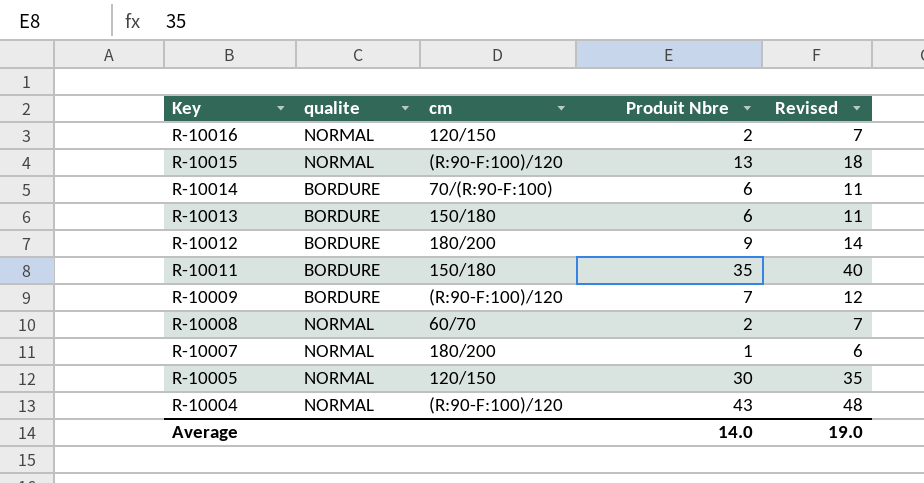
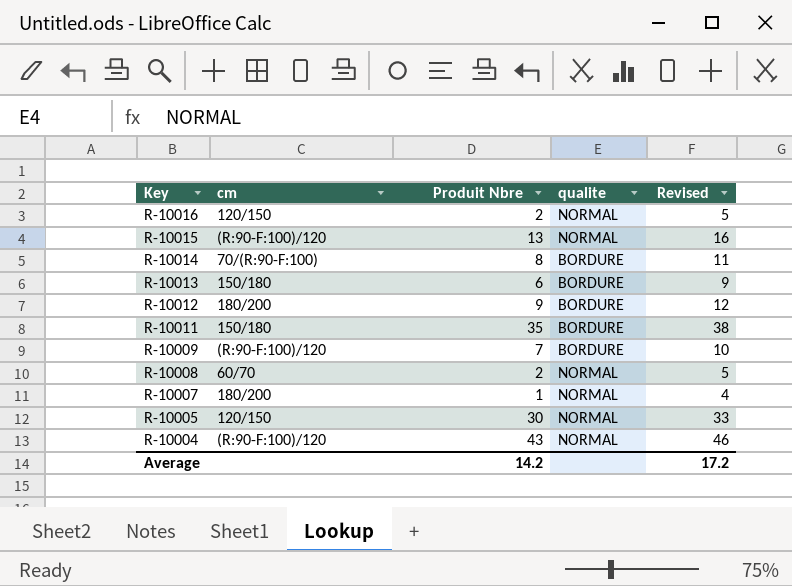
column qualite | position: 2 -> 4
column Revised | formula: [Produit Nbre] + 5 -> [Produit Nbre] + 3
R-10014 | Produit Nbre: 6 -> 8
Average | Produit Nbre: 14.0 -> 14.2
Average | Revised: 19.0 -> 17.2

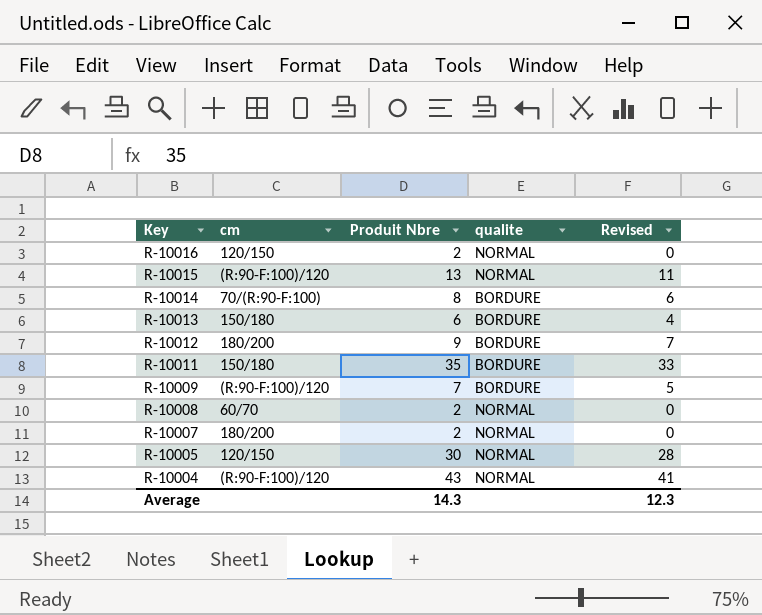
column Revised | formula: [Produit Nbre] + 3 -> [Produit Nbre] - 2
R-10007 | Produit Nbre: 1 -> 2
Average | Produit Nbre: 14.2 -> 14.3
Average | Revised: 17.2 -> 12.3

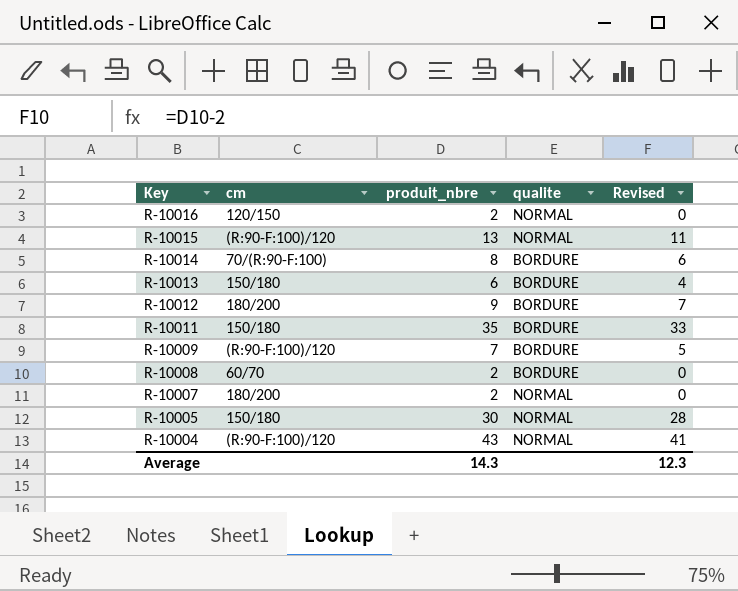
column name: Produit Nbre -> produit_nbre
R-10008 | qualite: NORMAL -> BORDURE
R-10005 | cm: 120/150 -> 150/180

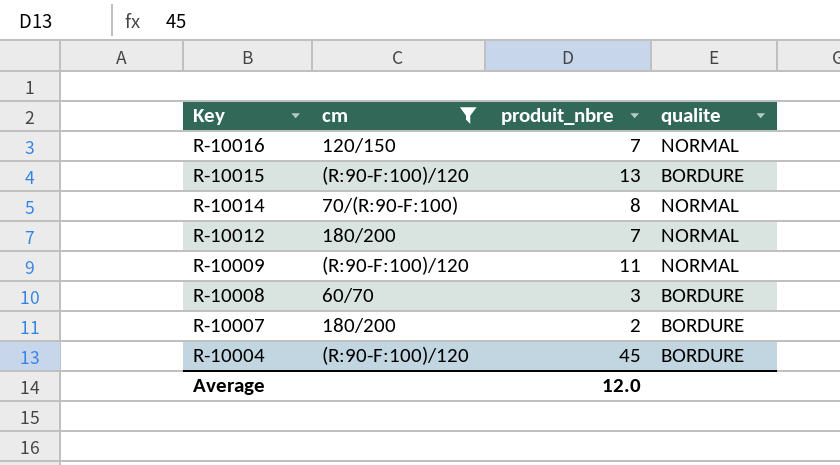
filter: none -> cm != 150/180
column Revised | formula: [produit_nbre] - 2 -> none
R-10016 | produit_nbre: 2 -> 7
R-10015 | qualite: NORMAL -> BORDURE
R-10014 | qualite: BORDURE -> NORMAL
R-10012 | produit_nbre: 9 -> 7
R-10012 | qualite: BORDURE -> NORMAL
R-10009 | produit_nbre: 7 -> 11
R-10009 | qualite: BORDURE -> NORMAL
R-10008 | produit_nbre: 2 -> 3
R-10007 | qualite: NORMAL -> BORDURE
R-10004 | produit_nbre: 43 -> 45
R-10004 | qualite: NORMAL -> BORDURE
Average | produit_nbre: 14.3 -> 12.0

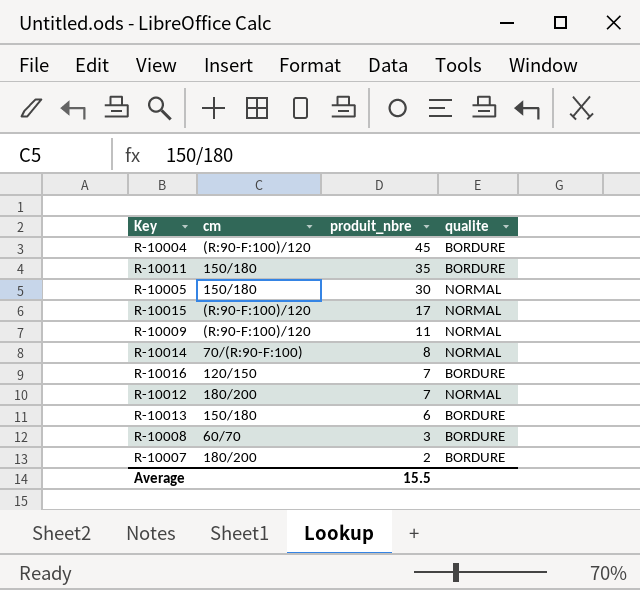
filter: cm != 150/180 -> none
row order: Key descending -> produit_nbre descending
R-10015 | produit_nbre: 13 -> 17
R-10015 | qualite: BORDURE -> NORMAL
R-10016 | qualite: NORMAL -> BORDURE
Average | produit_nbre: 12.0 -> 15.5

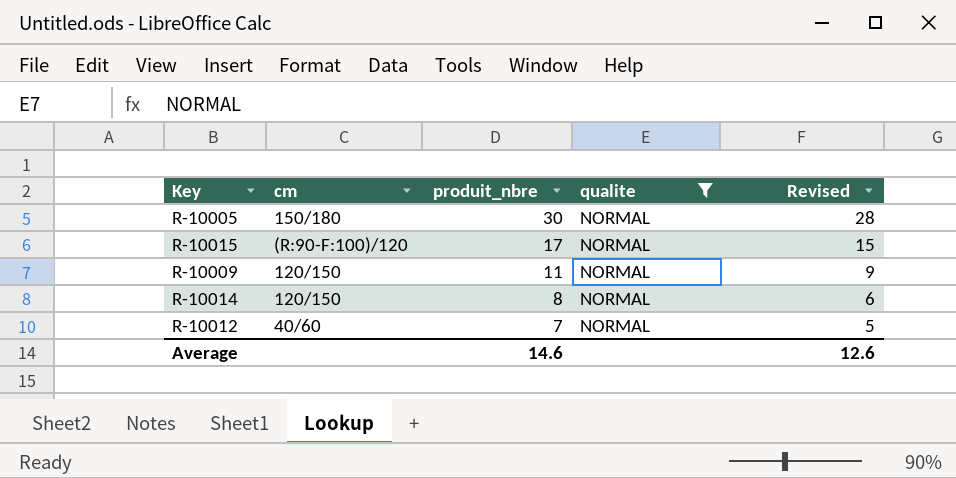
filter: none -> qualite = NORMAL
column Revised | formula: none -> [produit_nbre] - 2
R-10009 | cm: (R:90-F:100)/120 -> 120/150
R-10014 | cm: 70/(R:90-F:100) -> 120/150
R-10012 | cm: 180/200 -> 40/60
Average | produit_nbre: 15.5 -> 14.6

